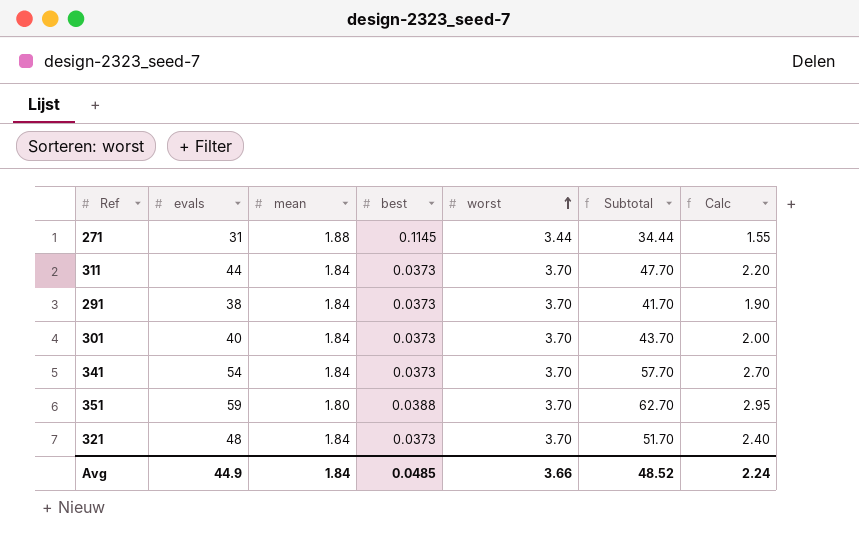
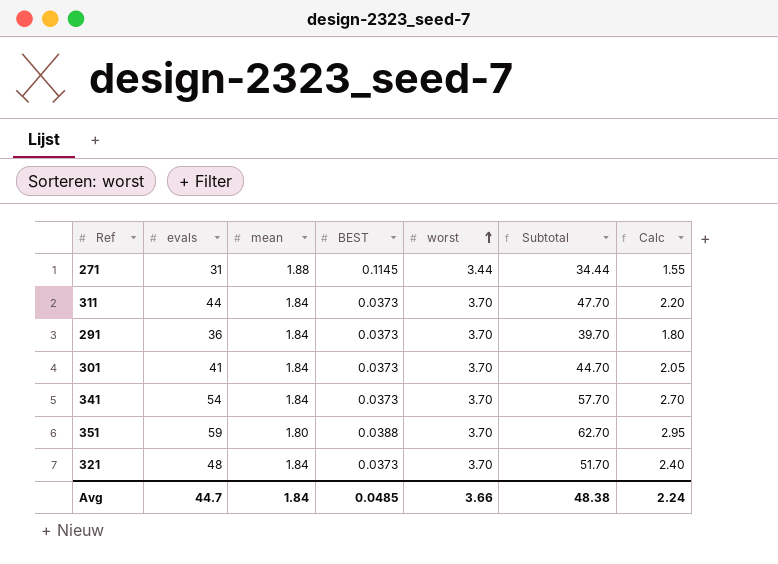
column name: best -> BEST
291 | evals: 38 -> 36
291 | Subtotal: 41.70 -> 39.70
291 | Calc: 1.90 -> 1.80
301 | evals: 40 -> 41
301 | Subtotal: 43.70 -> 44.70
301 | Calc: 2.00 -> 2.05
Avg | evals: 44.9 -> 44.7
Avg | Subtotal: 48.52 -> 48.38

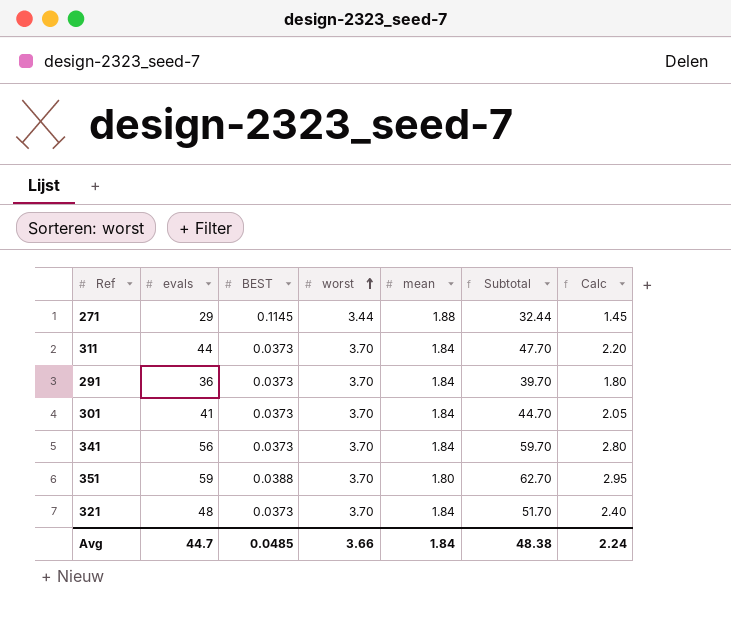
column mean | position: 3 -> 5
271 | evals: 31 -> 29
271 | Subtotal: 34.44 -> 32.44
271 | Calc: 1.55 -> 1.45
341 | evals: 54 -> 56
341 | Subtotal: 57.70 -> 59.70
341 | Calc: 2.70 -> 2.80

